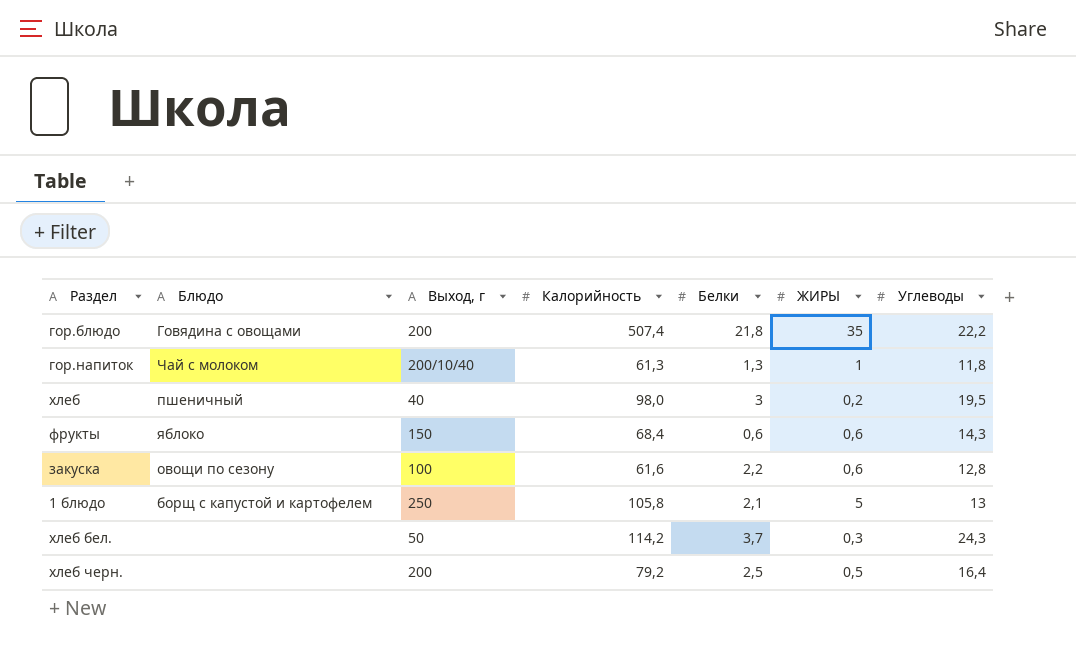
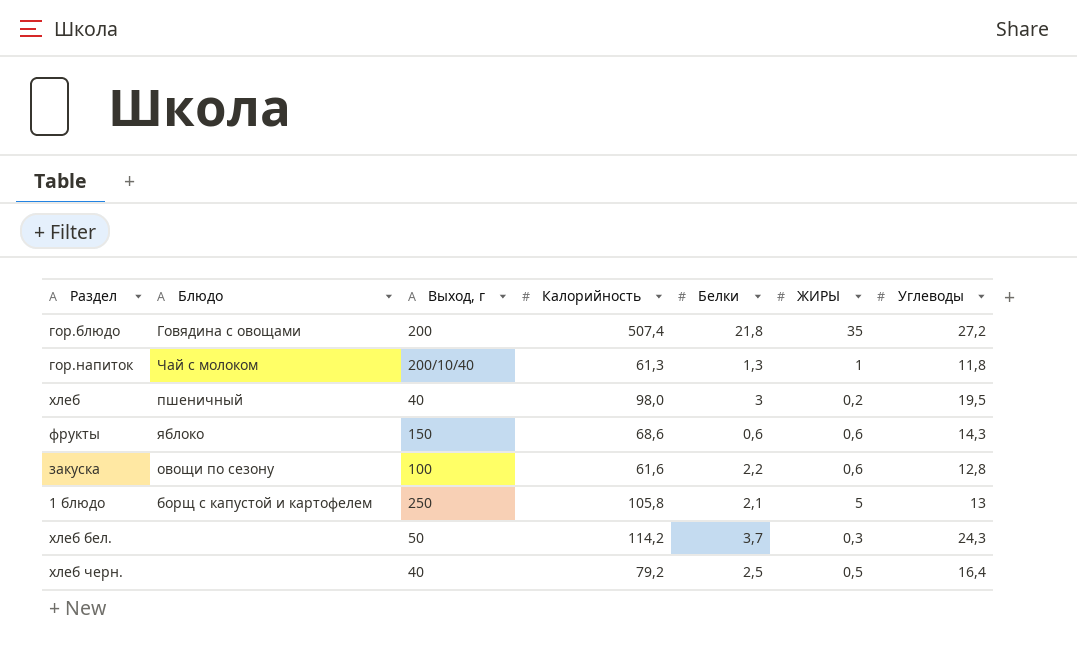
гор.блюдо | Углеводы: 22,2 -> 27,2
фрукты | Калорийность: 68,4 -> 68,6
хлеб черн. | Выход, г: 200 -> 40

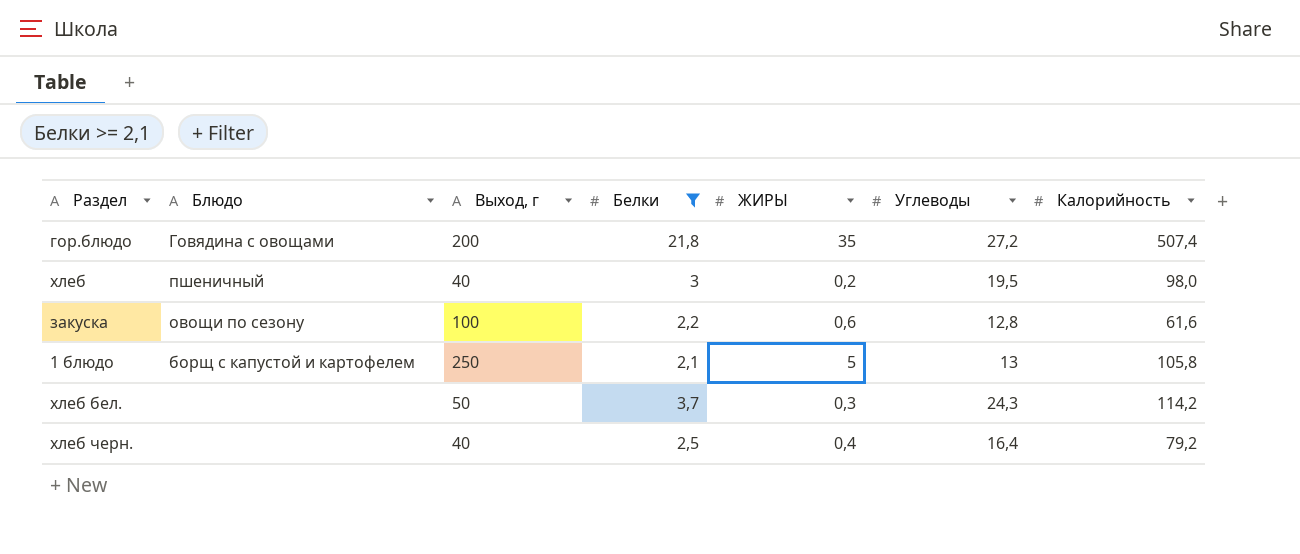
filter: none -> Белки >= 2,1
column Калорийность | position: 4 -> 7
хлеб черн. | ЖИРЫ: 0,5 -> 0,4

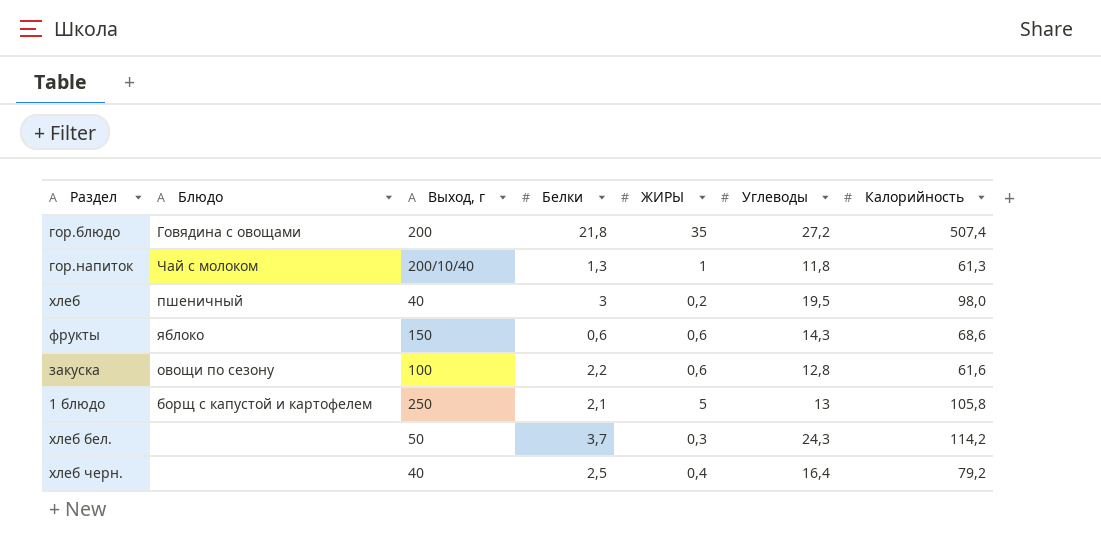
filter: Белки >= 2,1 -> none

